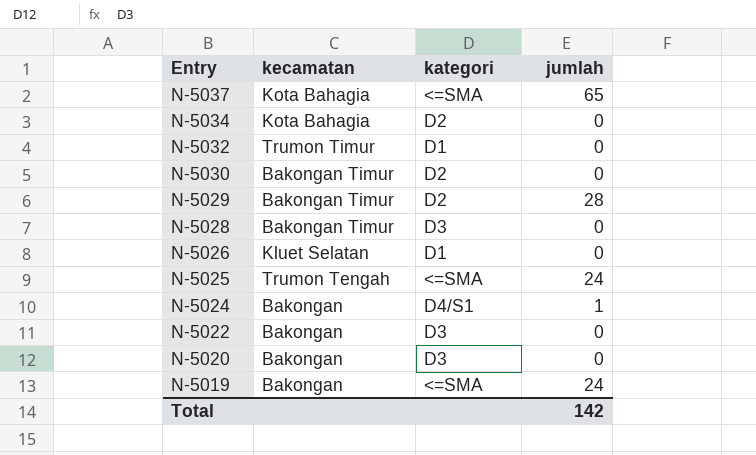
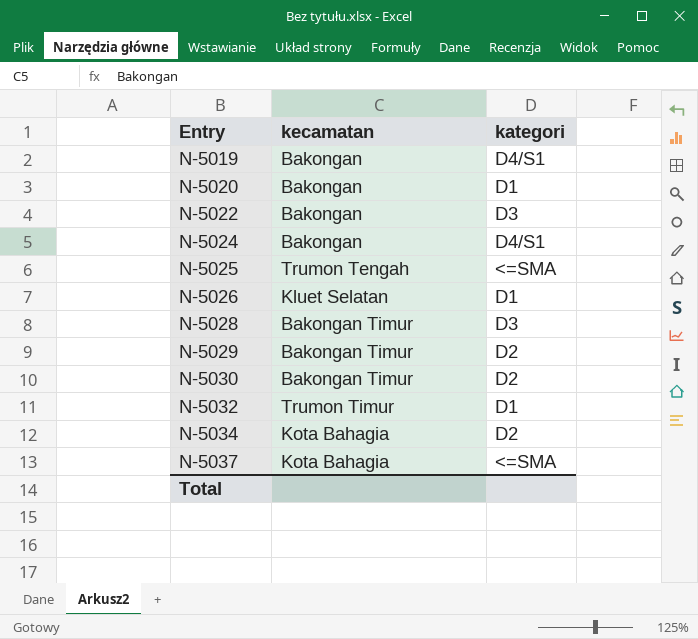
row order: Entry descending -> Entry ascending
column jumlah | position: 4 -> none
N-5019 | kategori: <=SMA -> D4/S1
N-5020 | kategori: D3 -> D1

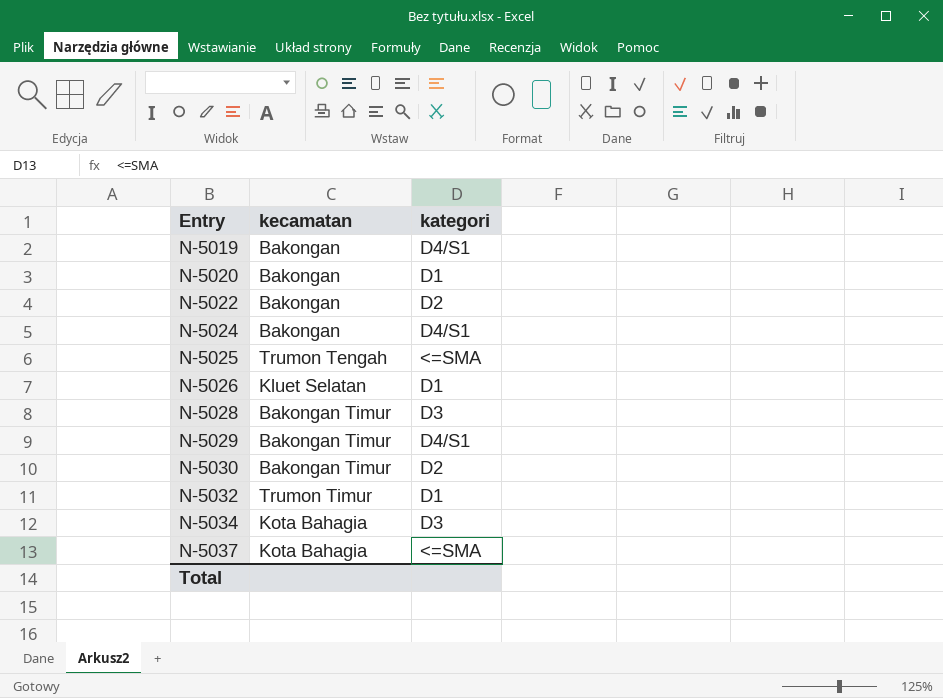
N-5022 | kategori: D3 -> D2
N-5029 | kategori: D2 -> D4/S1
N-5034 | kategori: D2 -> D3

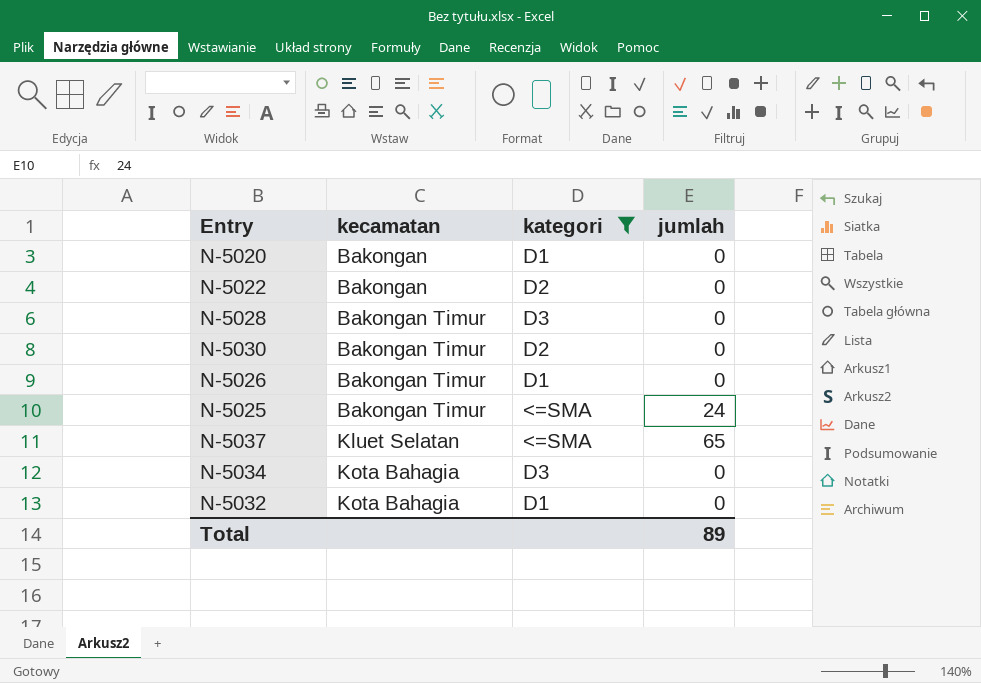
filter: none -> kategori != D4/S1
row order: Entry ascending -> kecamatan ascending
column jumlah | position: none -> 4
N-5026 | kecamatan: Kluet Selatan -> Bakongan Timur
N-5025 | kecamatan: Trumon Tengah -> Bakongan Timur
N-5037 | kecamatan: Kota Bahagia -> Kluet Selatan
N-5032 | kecamatan: Trumon Timur -> Kota Bahagia

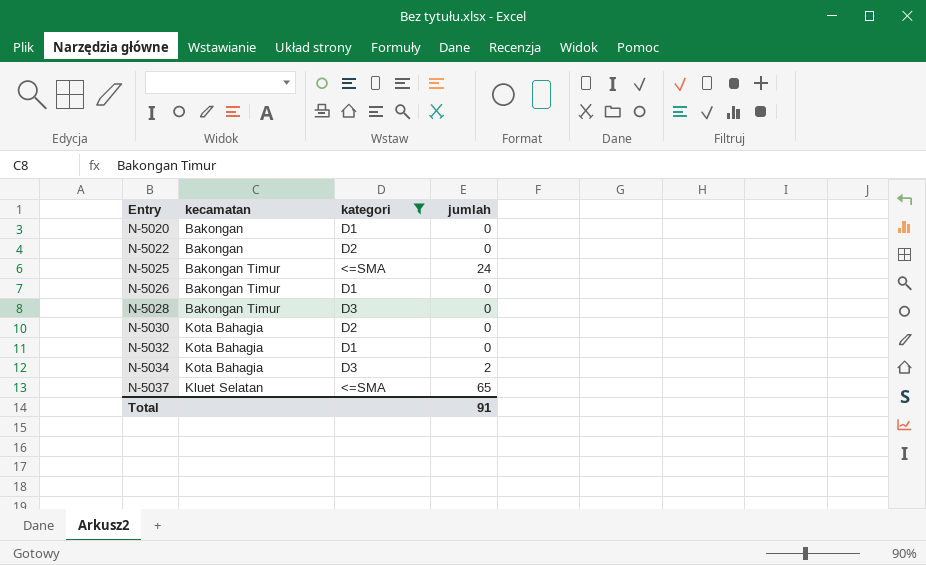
row order: kecamatan ascending -> Entry ascending
N-5030 | kecamatan: Bakongan Timur -> Kota Bahagia
N-5034 | jumlah: 0 -> 2
Total | jumlah: 89 -> 91

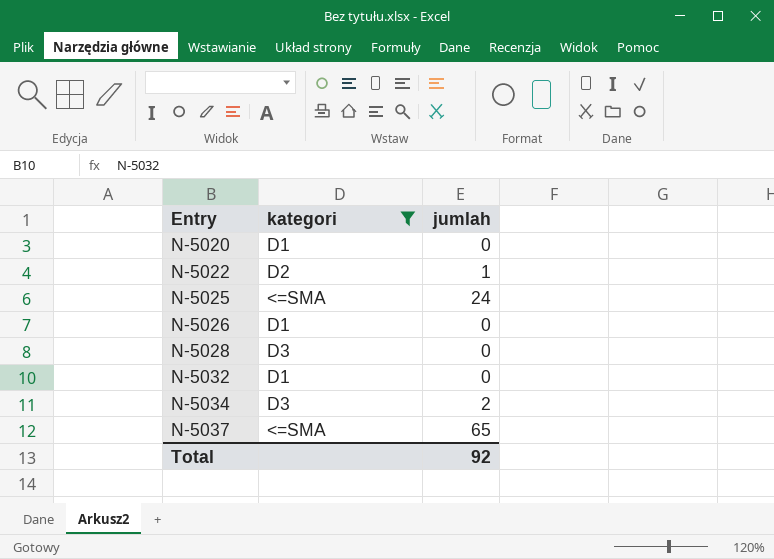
column kecamatan | position: 2 -> none
row N-5030: Kota Bahagia | D2 | 0 -> none
N-5022 | jumlah: 0 -> 1
Total | jumlah: 91 -> 92

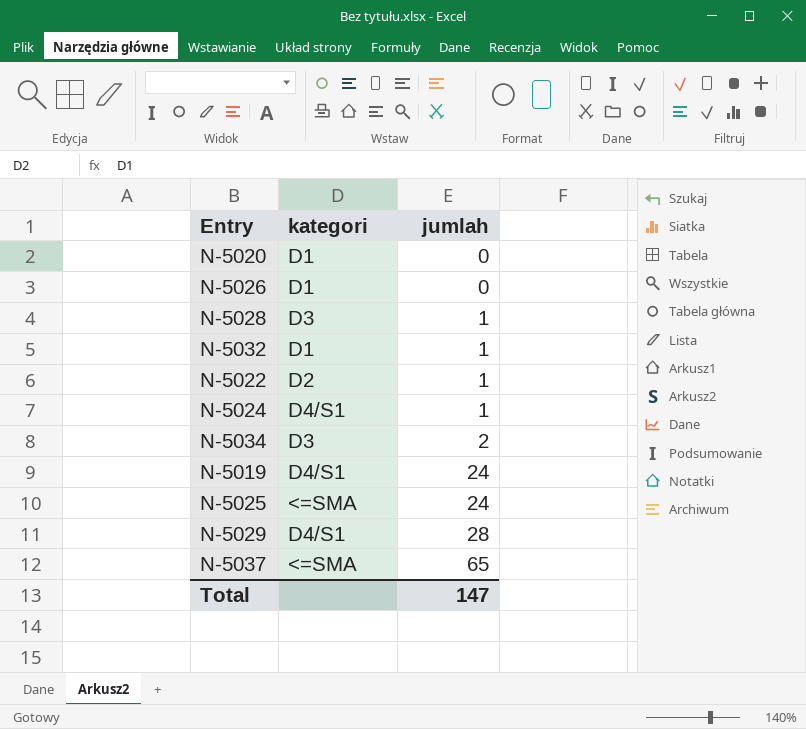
filter: kategori != D4/S1 -> none
row order: Entry ascending -> jumlah ascending
N-5028 | jumlah: 0 -> 1
N-5032 | jumlah: 0 -> 1
Total | jumlah: 92 -> 147

